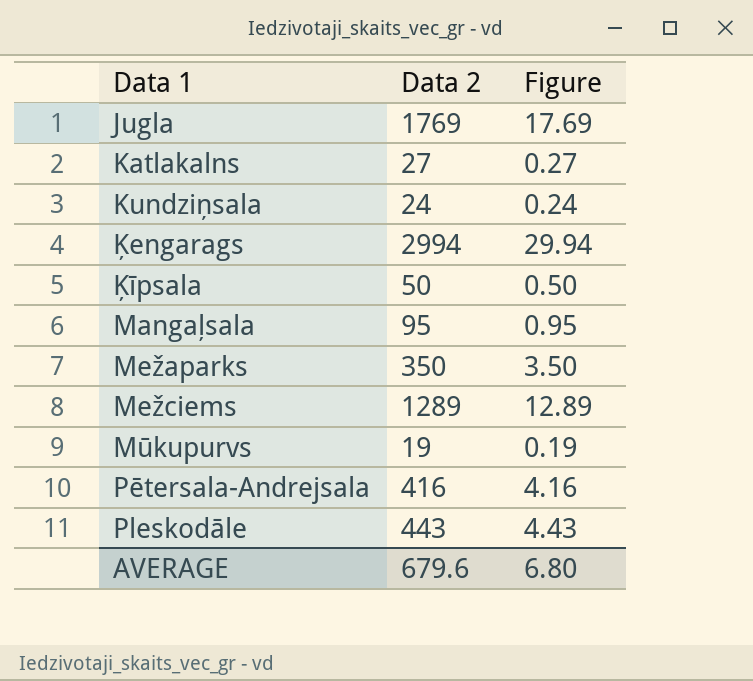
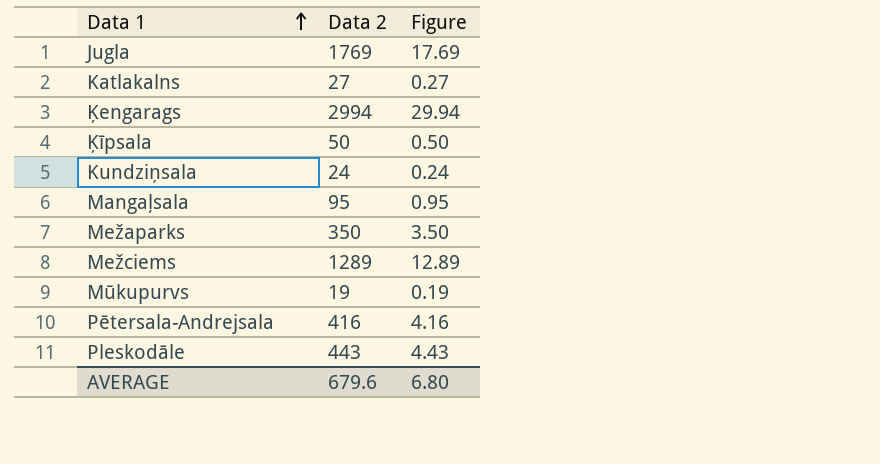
row order: none -> Data 1 ascending

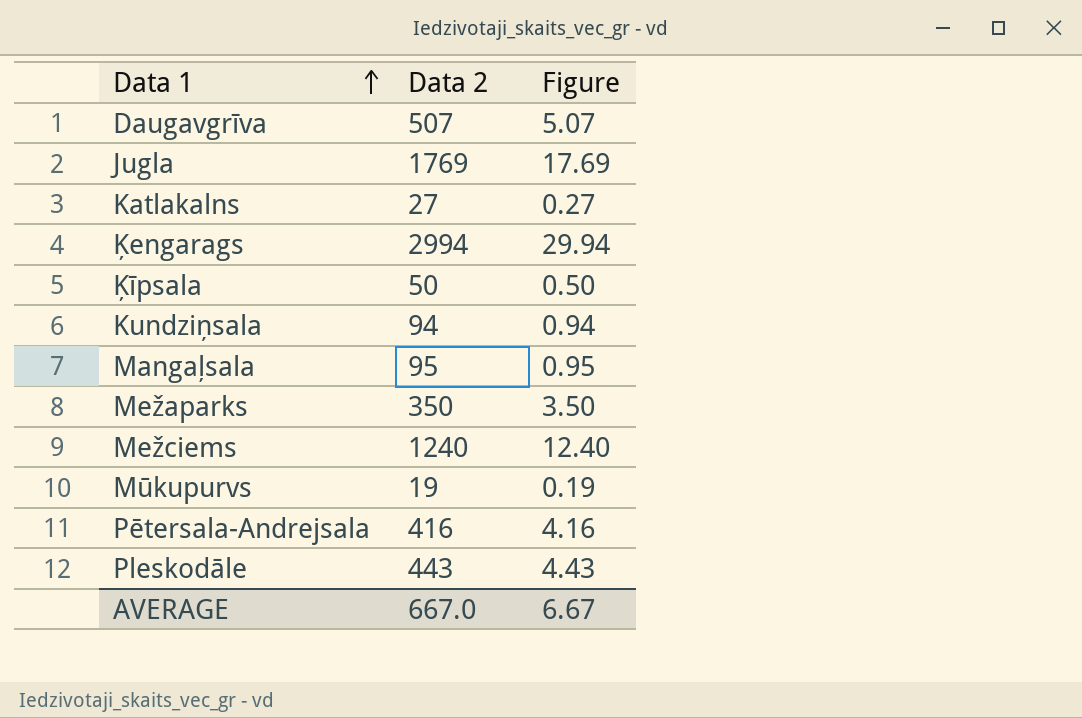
row Daugavgrīva: none -> 507 | 5.07
Kundziņsala | Data 2: 24 -> 94
Kundziņsala | Figure: 0.24 -> 0.94
Mežciems | Data 2: 1289 -> 1240
Mežciems | Figure: 12.89 -> 12.40
AVERAGE | Data 2: 679.6 -> 667.0
AVERAGE | Figure: 6.80 -> 6.67

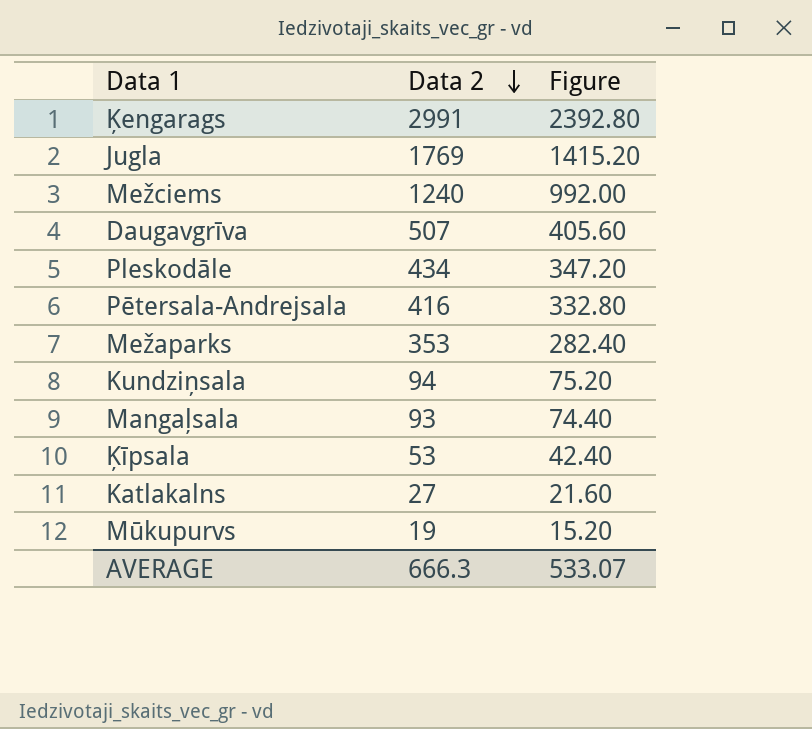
row order: Data 1 ascending -> Data 2 descending
column Figure | formula: [Data 2] * 0.01 -> [Data 2] * 0.8
Ķengarags | Data 2: 2994 -> 2991
Pleskodāle | Data 2: 443 -> 434
Mežaparks | Data 2: 350 -> 353
Mangaļsala | Data 2: 95 -> 93
Ķīpsala | Data 2: 50 -> 53
AVERAGE | Data 2: 667.0 -> 666.3
AVERAGE | Figure: 6.67 -> 533.07

